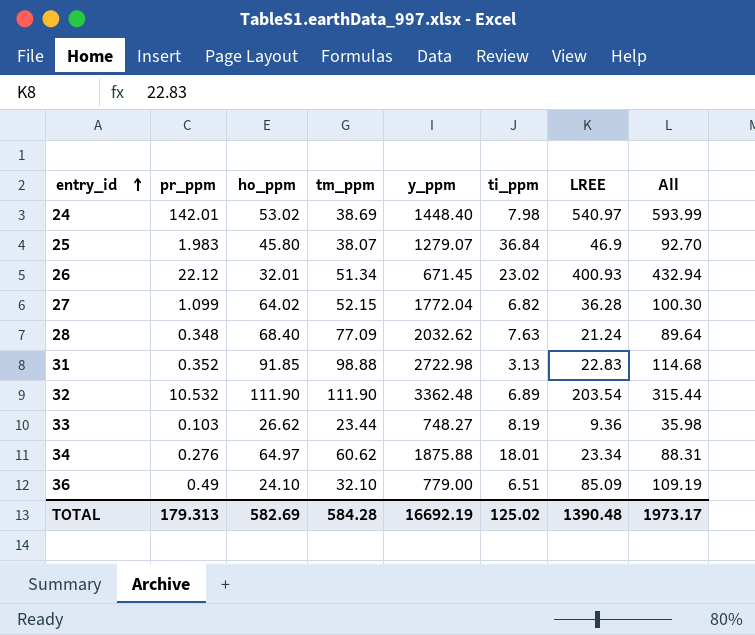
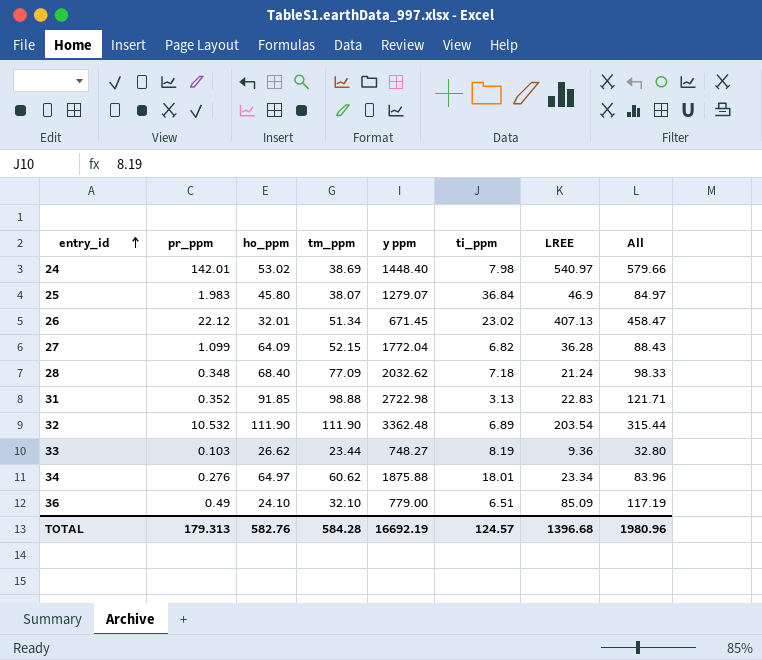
column name: y_ppm -> y ppm
column All | formula: [ho_ppm] + [LREE] -> [tm_ppm] + [LREE]
26 | LREE: 400.93 -> 407.13
27 | ho_ppm: 64.02 -> 64.09
28 | ti_ppm: 7.63 -> 7.18
TOTAL | ho_ppm: 582.69 -> 582.76
TOTAL | ti_ppm: 125.02 -> 124.57
TOTAL | LREE: 1390.48 -> 1396.68
TOTAL | All: 1973.17 -> 1980.96

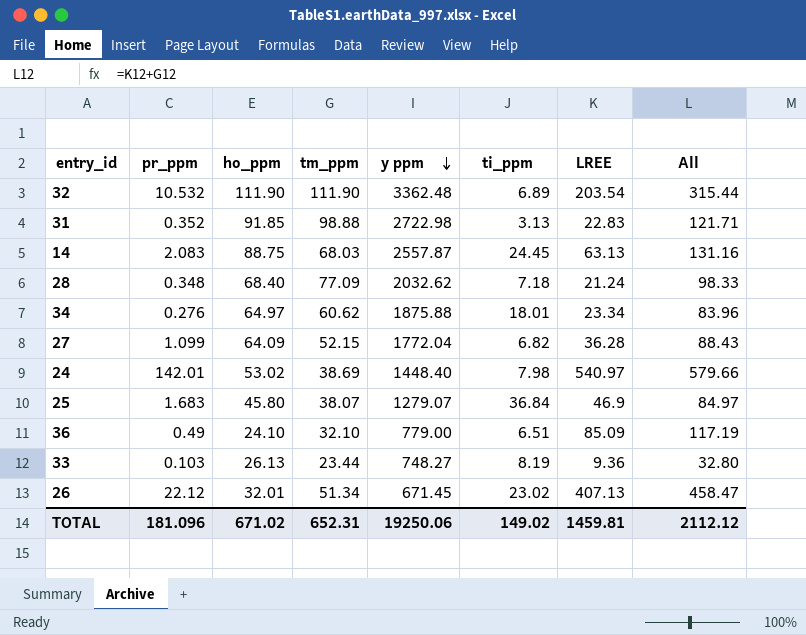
row order: entry_id ascending -> y ppm descending
row 14: none -> 2.083 | 88.75 | 68.03 | 2557.87 | 24.45 | 63.13 | 131.16
25 | pr_ppm: 1.983 -> 1.683
33 | ho_ppm: 26.62 -> 26.13
TOTAL | pr_ppm: 179.313 -> 181.096
TOTAL | ho_ppm: 582.76 -> 671.02
TOTAL | tm_ppm: 584.28 -> 652.31
TOTAL | y ppm: 16692.19 -> 19250.06
TOTAL | ti_ppm: 124.57 -> 149.02
TOTAL | LREE: 1396.68 -> 1459.81
TOTAL | All: 1980.96 -> 2112.12

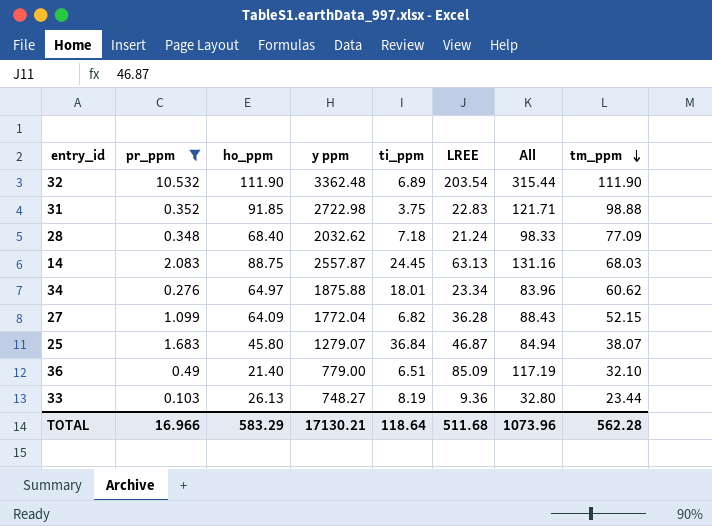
filter: none -> pr_ppm <= 10.532
row order: y ppm descending -> tm_ppm descending
column tm_ppm | position: 4 -> 8
31 | ti_ppm: 3.13 -> 3.75
25 | LREE: 46.9 -> 46.87
25 | All: 84.97 -> 84.94
36 | ho_ppm: 24.10 -> 21.40
TOTAL | pr_ppm: 181.096 -> 16.966
TOTAL | ho_ppm: 671.02 -> 583.29
TOTAL | y ppm: 19250.06 -> 17130.21
TOTAL | ti_ppm: 149.02 -> 118.64
TOTAL | LREE: 1459.81 -> 511.68
TOTAL | All: 2112.12 -> 1073.96
TOTAL | tm_ppm: 652.31 -> 562.28

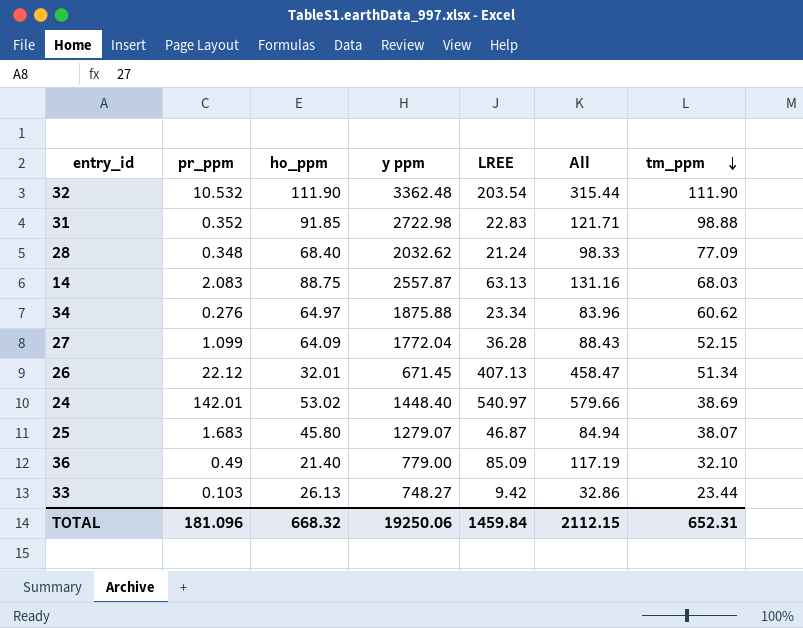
filter: pr_ppm <= 10.532 -> none
column ti_ppm | position: 5 -> none
33 | LREE: 9.36 -> 9.42
33 | All: 32.80 -> 32.86
TOTAL | pr_ppm: 16.966 -> 181.096
TOTAL | ho_ppm: 583.29 -> 668.32
TOTAL | y ppm: 17130.21 -> 19250.06
TOTAL | LREE: 511.68 -> 1459.84
TOTAL | All: 1073.96 -> 2112.15
TOTAL | tm_ppm: 562.28 -> 652.31

